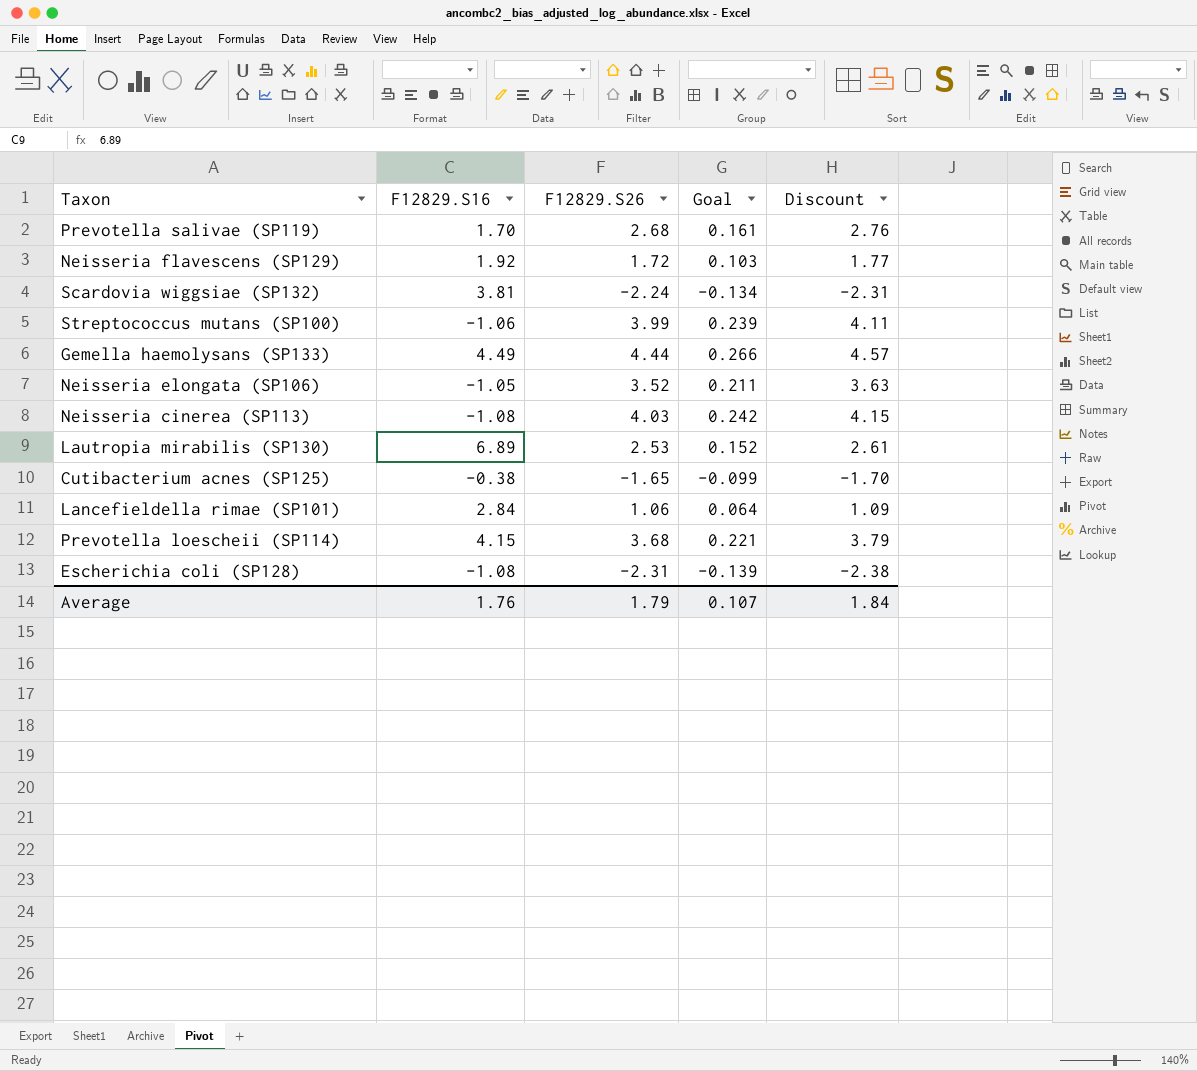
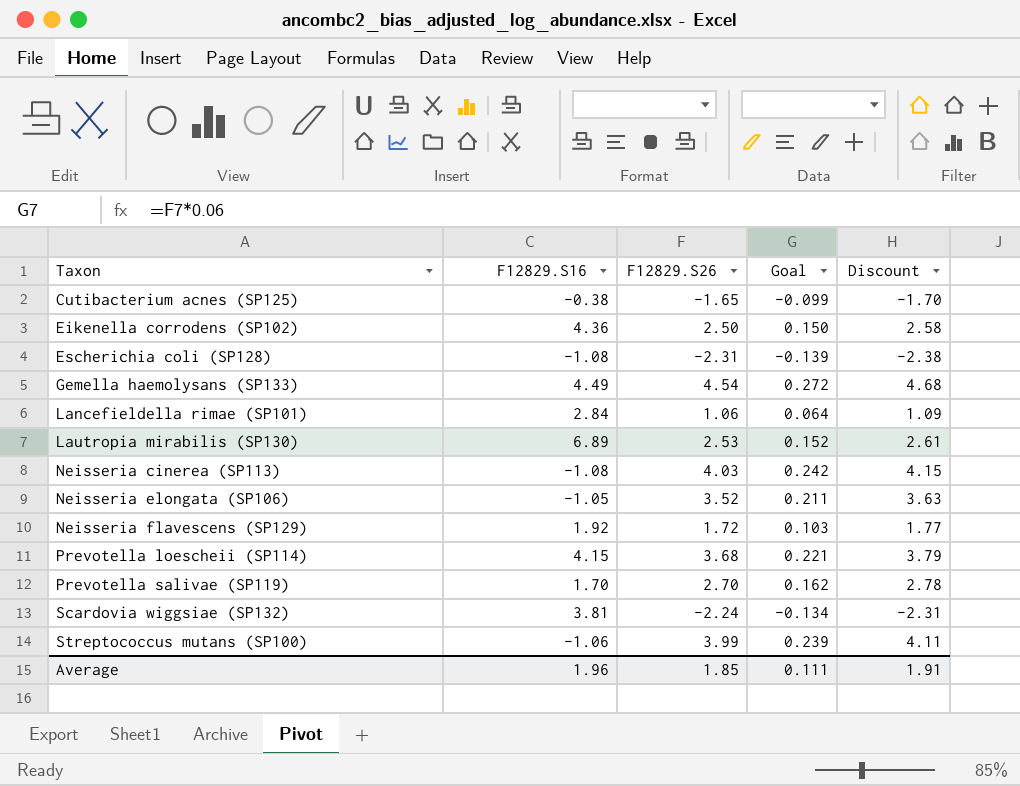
row order: none -> Taxon ascending
row Eikenella corrodens (SP102): none -> 4.36 | 2.50 | 0.150 | 2.58
Gemella haemolysans (SP133) | F12829.S26: 4.44 -> 4.54
Gemella haemolysans (SP133) | Goal: 0.266 -> 0.272
Gemella haemolysans (SP133) | Discount: 4.57 -> 4.68
Prevotella salivae (SP119) | F12829.S26: 2.68 -> 2.70
Prevotella salivae (SP119) | Goal: 0.161 -> 0.162
Prevotella salivae (SP119) | Discount: 2.76 -> 2.78
Average | F12829.S16: 1.76 -> 1.96
Average | F12829.S26: 1.79 -> 1.85
Average | Goal: 0.107 -> 0.111
Average | Discount: 1.84 -> 1.91

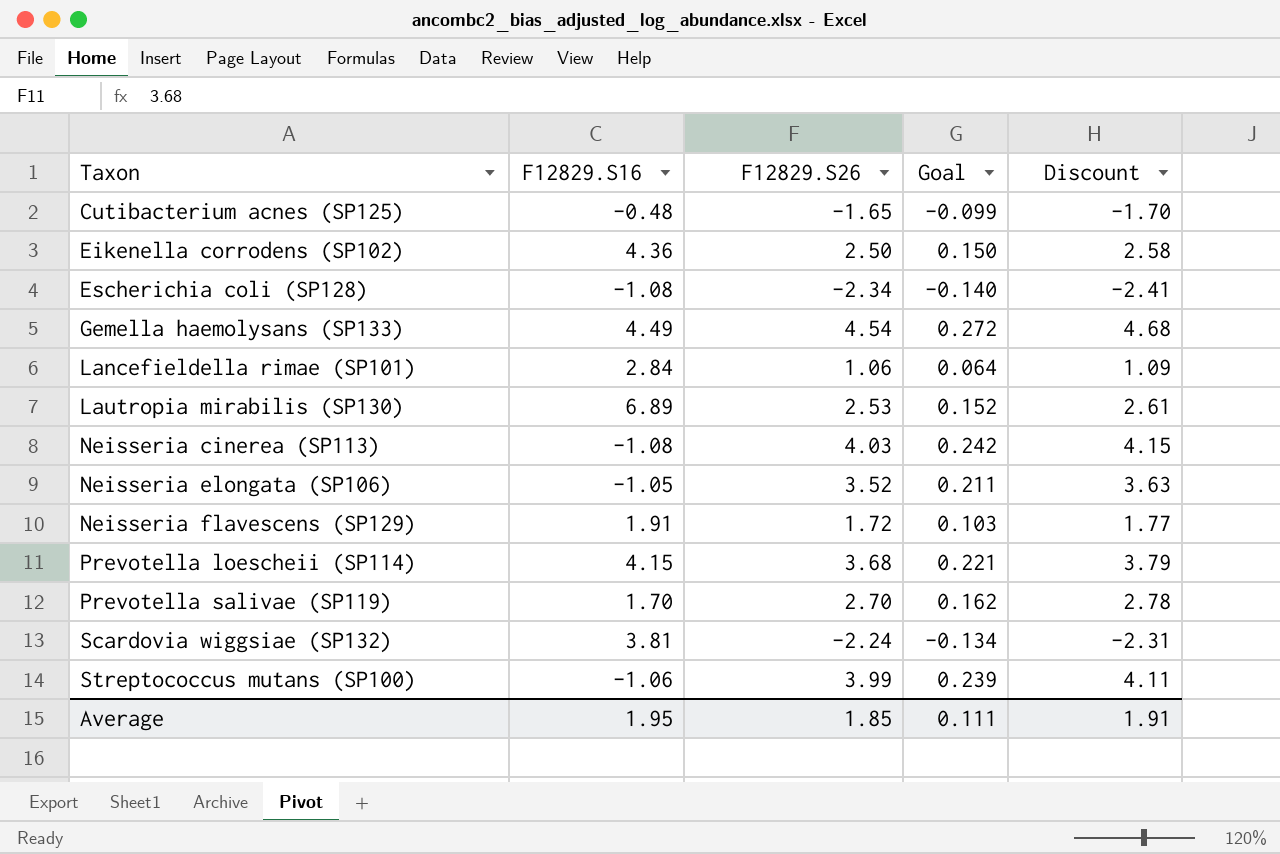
Cutibacterium acnes (SP125) | F12829.S16: -0.38 -> -0.48
Escherichia coli (SP128) | F12829.S26: -2.31 -> -2.34
Escherichia coli (SP128) | Goal: -0.139 -> -0.140
Escherichia coli (SP128) | Discount: -2.38 -> -2.41
Neisseria flavescens (SP129) | F12829.S16: 1.92 -> 1.91
Average | F12829.S16: 1.96 -> 1.95

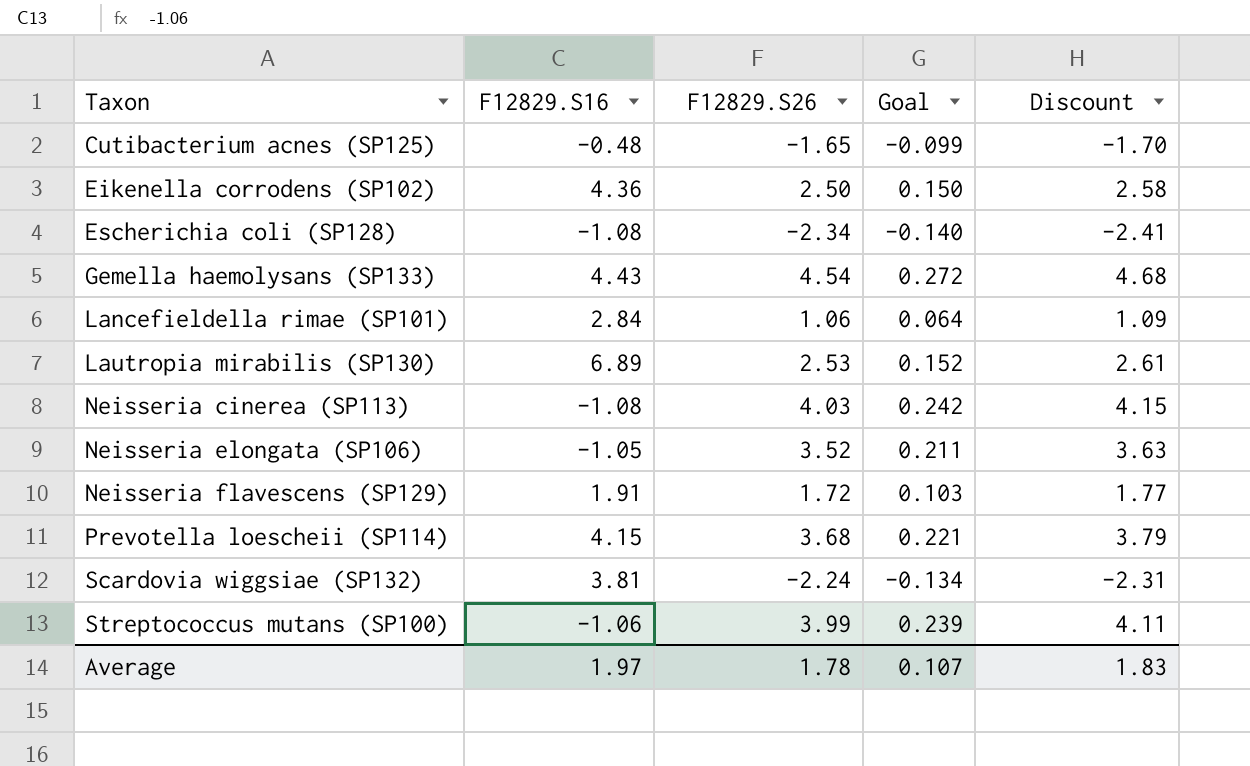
row Prevotella salivae (SP119): 1.70 | 2.70 | 0.162 | 2.78 -> none
Gemella haemolysans (SP133) | F12829.S16: 4.49 -> 4.43
Average | F12829.S16: 1.95 -> 1.97
Average | F12829.S26: 1.85 -> 1.78
Average | Goal: 0.111 -> 0.107
Average | Discount: 1.91 -> 1.83

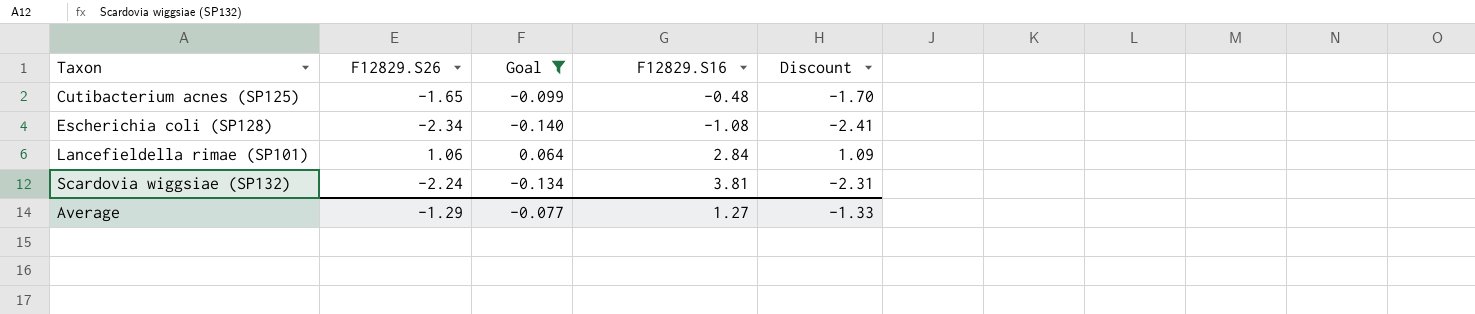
filter: none -> Goal <= 0.064
column F12829.S16 | position: 2 -> 4
Average | F12829.S26: 1.78 -> -1.29
Average | Goal: 0.107 -> -0.077
Average | F12829.S16: 1.97 -> 1.27
Average | Discount: 1.83 -> -1.33

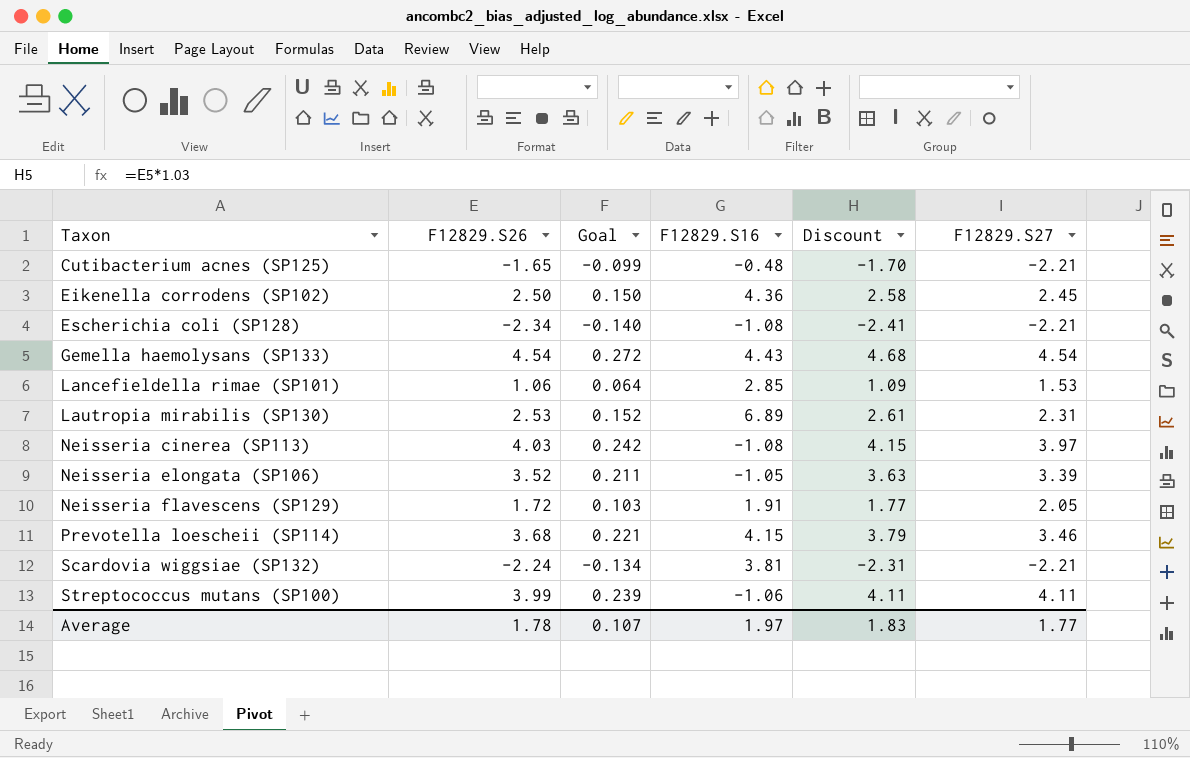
filter: Goal <= 0.064 -> none
column F12829.S27 | position: none -> 6
Lancefieldella rimae (SP101) | F12829.S16: 2.84 -> 2.85
Average | F12829.S26: -1.29 -> 1.78
Average | Goal: -0.077 -> 0.107
Average | F12829.S16: 1.27 -> 1.97
Average | Discount: -1.33 -> 1.83

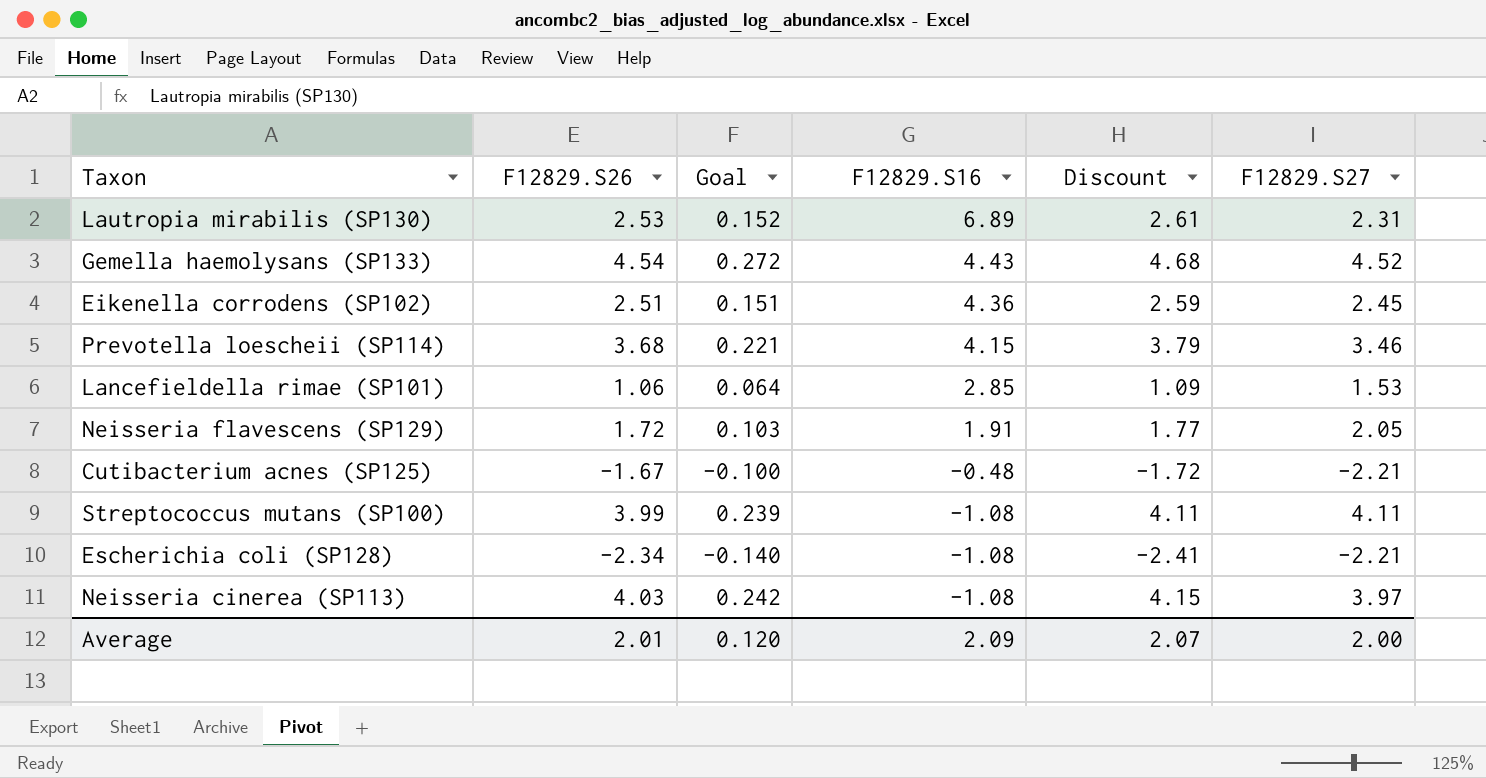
row order: Taxon ascending -> F12829.S16 descending
row Neisseria elongata (SP106): 3.52 | 0.211 | -1.05 | 3.63 | 3.39 -> none
row Scardovia wiggsiae (SP132): -2.24 | -0.134 | 3.81 | -2.31 | -2.21 -> none
Gemella haemolysans (SP133) | F12829.S27: 4.54 -> 4.52
Eikenella corrodens (SP102) | F12829.S26: 2.50 -> 2.51
Eikenella corrodens (SP102) | Goal: 0.150 -> 0.151
Eikenella corrodens (SP102) | Discount: 2.58 -> 2.59
Cutibacterium acnes (SP125) | F12829.S26: -1.65 -> -1.67
Cutibacterium acnes (SP125) | Goal: -0.099 -> -0.100
Cutibacterium acnes (SP125) | Discount: -1.70 -> -1.72
Streptococcus mutans (SP100) | F12829.S16: -1.06 -> -1.08
Average | F12829.S26: 1.78 -> 2.01
Average | Goal: 0.107 -> 0.120
Average | F12829.S16: 1.97 -> 2.09
Average | Discount: 1.83 -> 2.07
Average | F12829.S27: 1.77 -> 2.00

